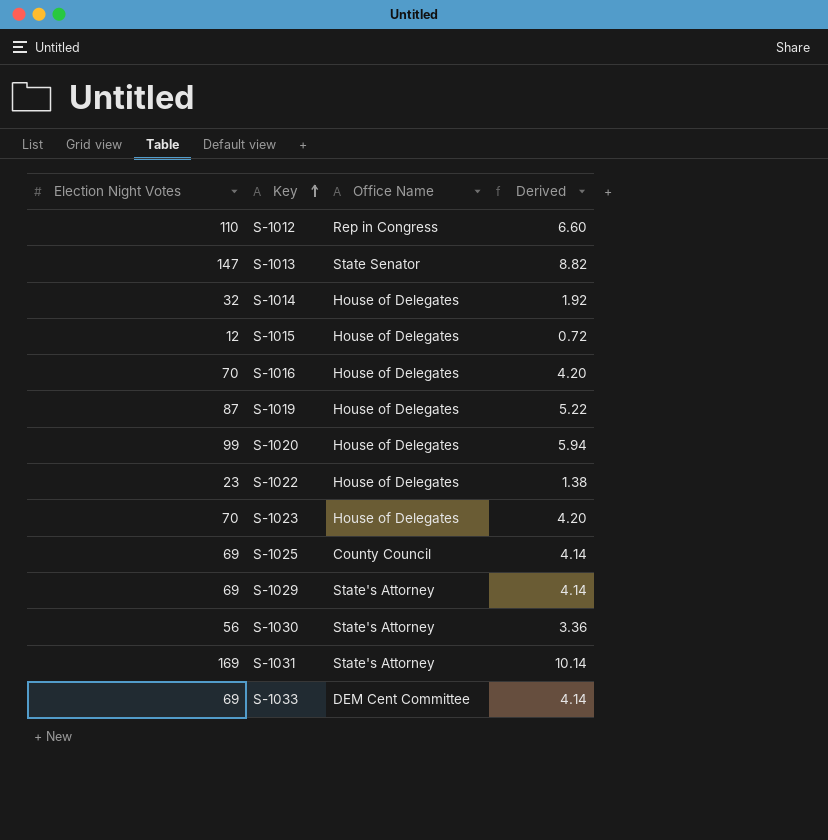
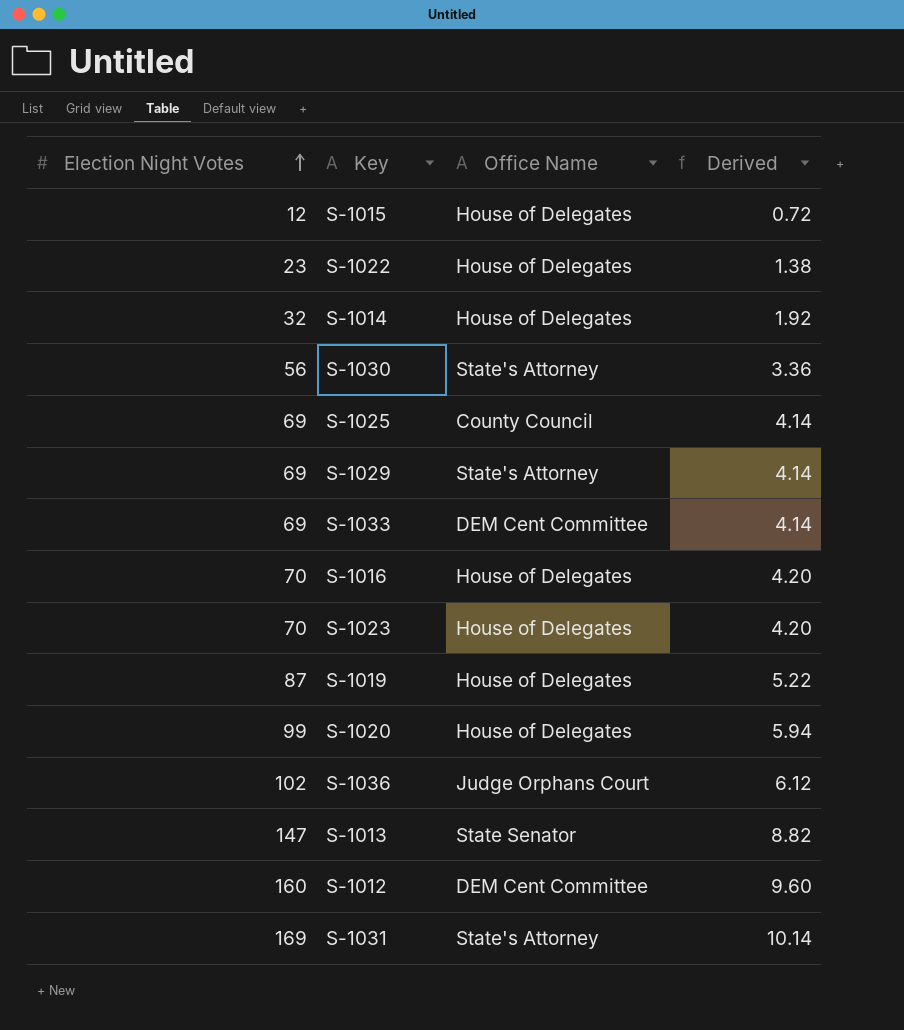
row order: Key ascending -> Election Night Votes ascending
row S-1036: none -> 102 | Judge Orphans Court | 6.12
S-1012 | Election Night Votes: 110 -> 160
S-1012 | Office Name: Rep in Congress -> DEM Cent Committee
S-1012 | Derived: 6.60 -> 9.60

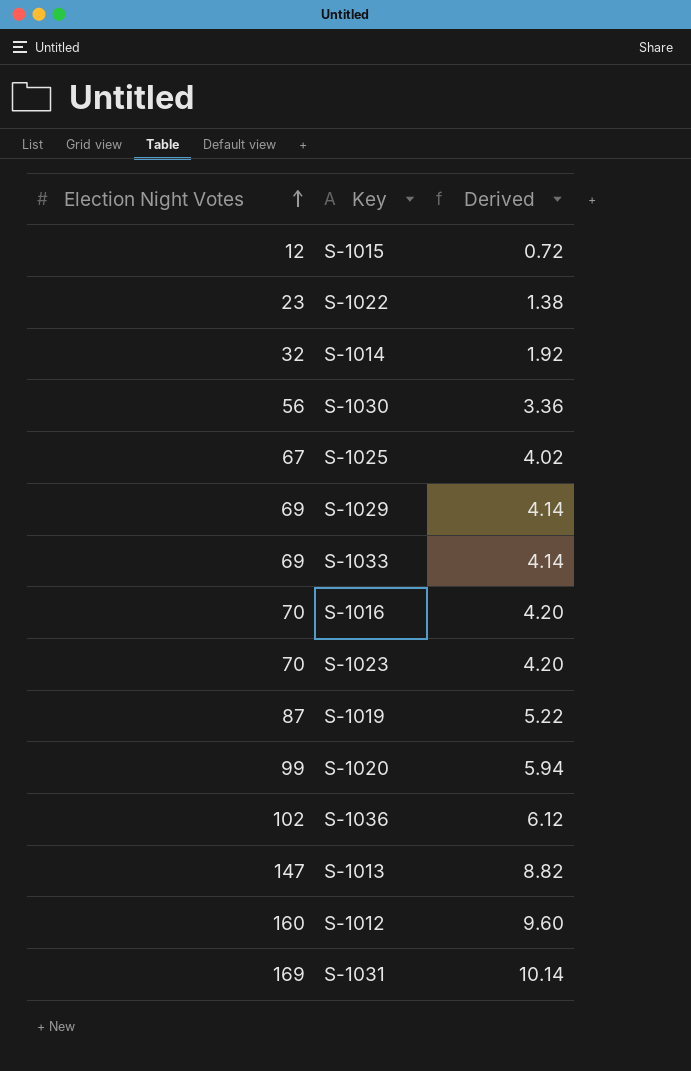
column Office Name | position: 3 -> none
S-1025 | Election Night Votes: 69 -> 67
S-1025 | Derived: 4.14 -> 4.02

